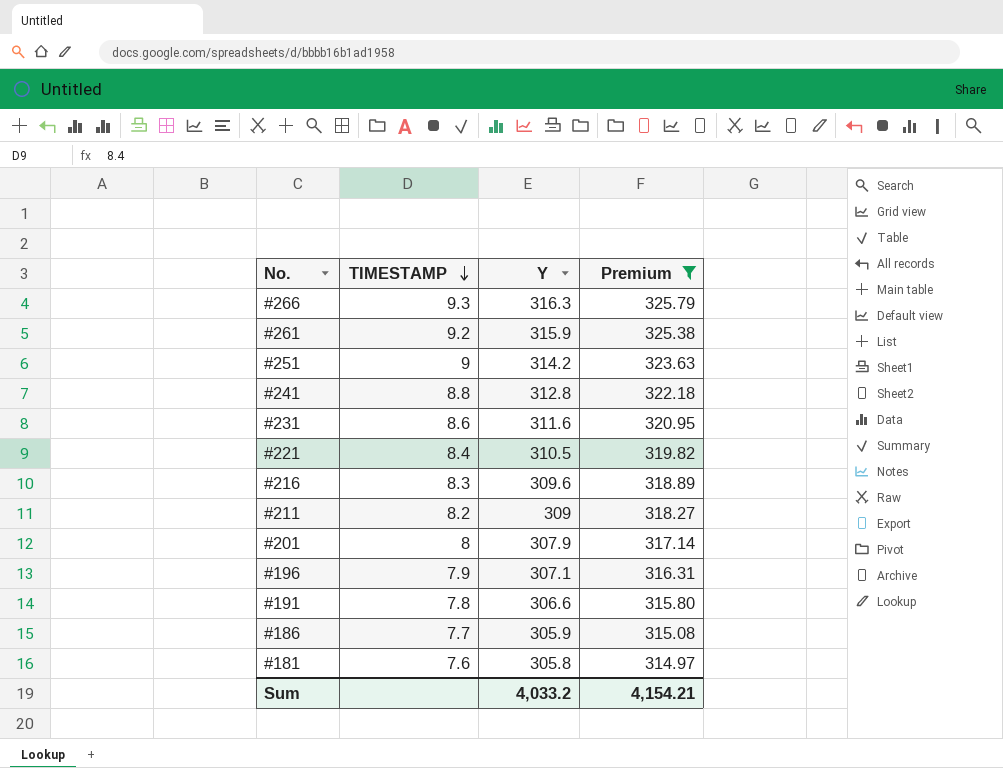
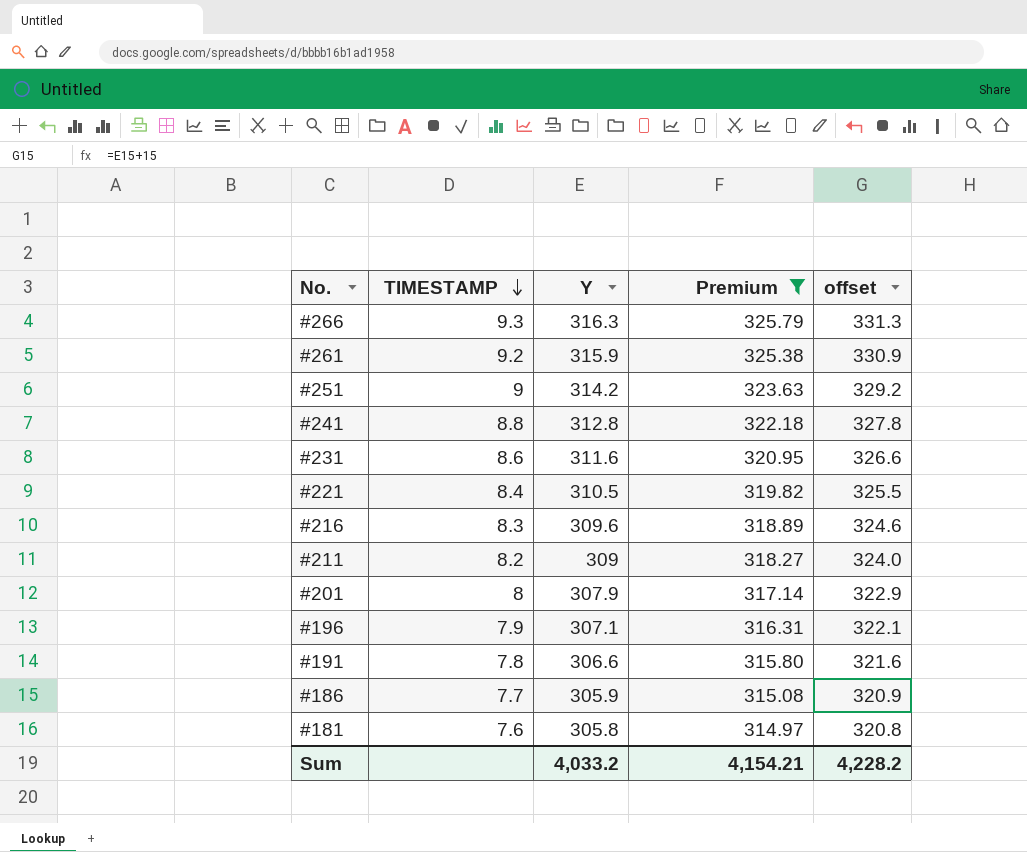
column offset | formula: none -> [Y] + 15

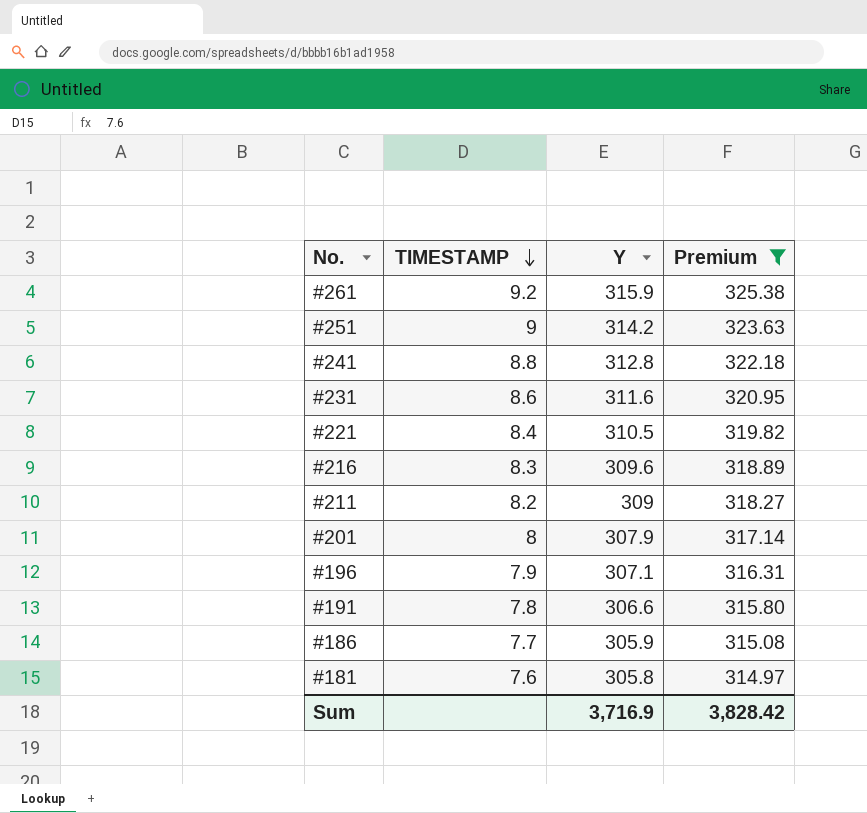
column offset | formula: [Y] + 15 -> none
row #266: 9.3 | 316.3 | 325.79 | 331.3 -> none
Sum | Y: 4,033.2 -> 3,716.9
Sum | Premium: 4,154.21 -> 3,828.42

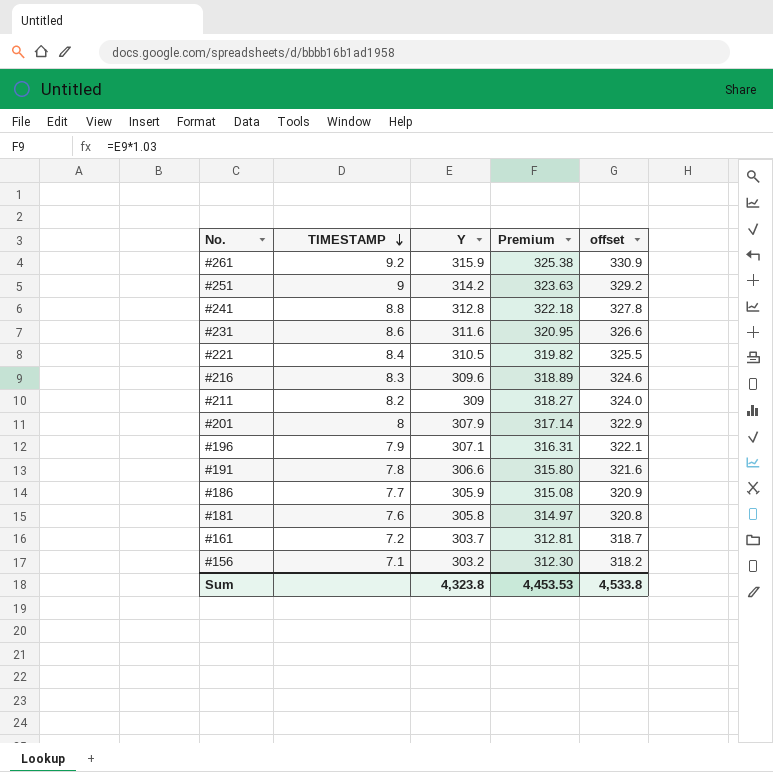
filter: Premium >= 314.97 -> none
column offset | formula: none -> [Y] + 15
Sum | Y: 3,716.9 -> 4,323.8
Sum | Premium: 3,828.42 -> 4,453.53

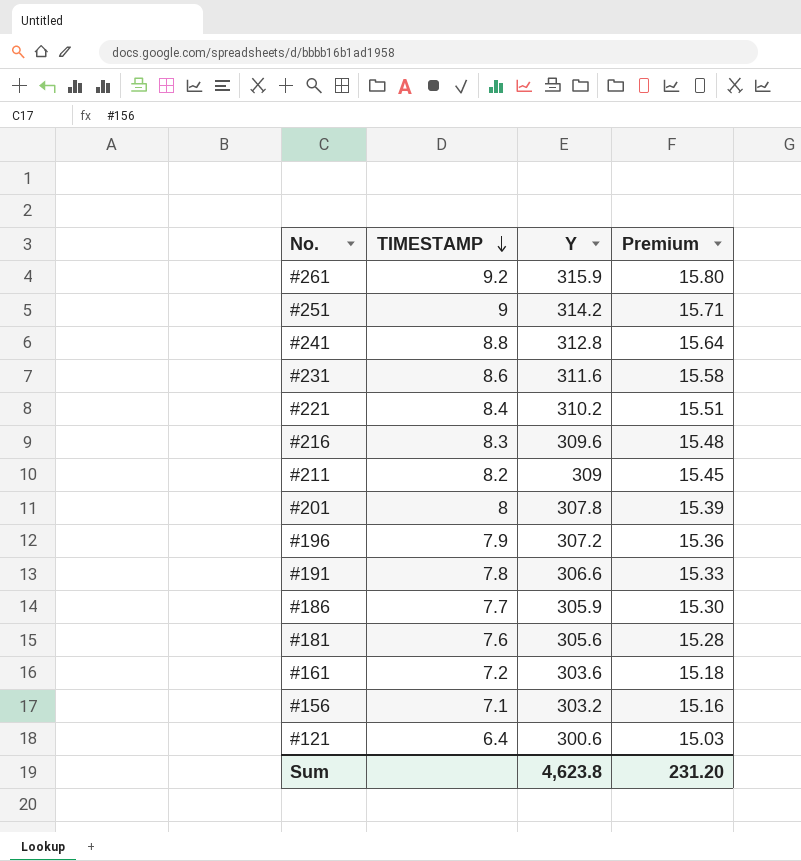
column offset | formula: [Y] + 15 -> none
column Premium | formula: [Y] * 1.03 -> [Y] * 0.05
#221 | Y: 310.5 -> 310.2
#201 | Y: 307.9 -> 307.8
#196 | Y: 307.1 -> 307.2
#181 | Y: 305.8 -> 305.6
#161 | Y: 303.7 -> 303.6
row #121: none -> 6.4 | 300.6 | 15.03
Sum | Y: 4,323.8 -> 4,623.8
Sum | Premium: 4,453.53 -> 231.20

